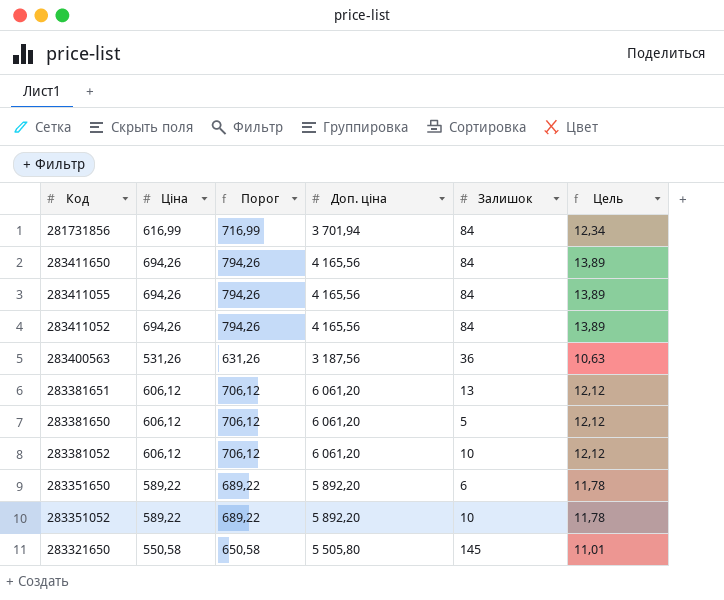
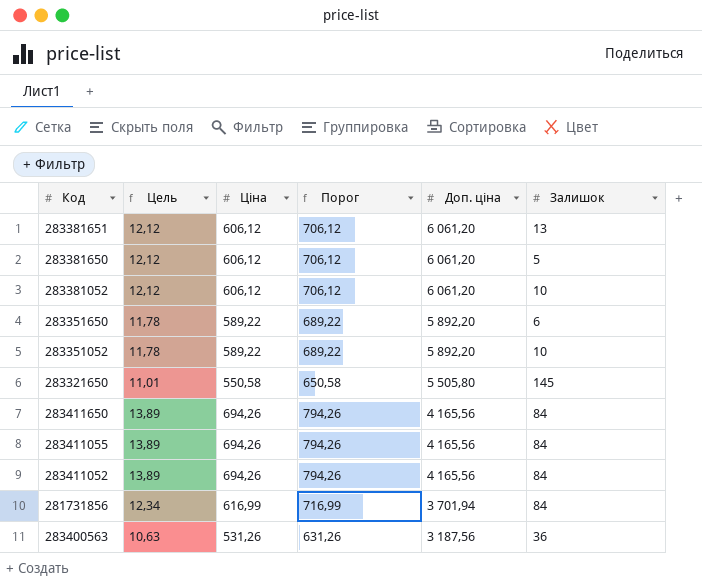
row order: none -> Доп. ціна descending
column Цель | position: 6 -> 2

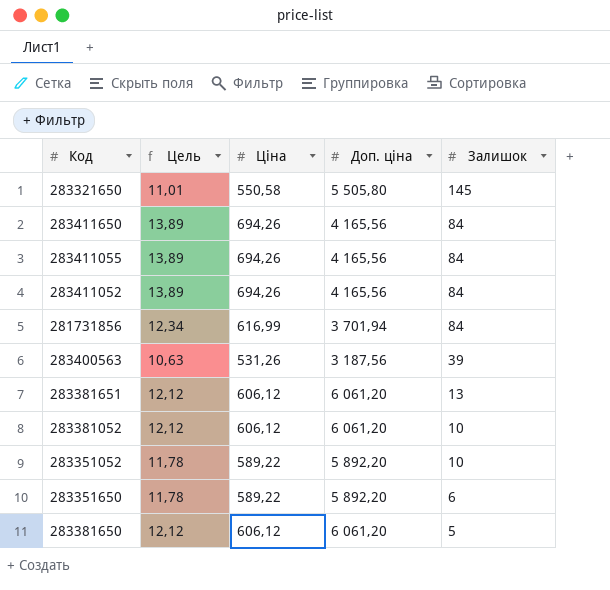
row order: Доп. ціна descending -> Залишок descending
column Порог | formula: [Ціна] + 100 -> none
283400563 | Залишок: 36 -> 39

